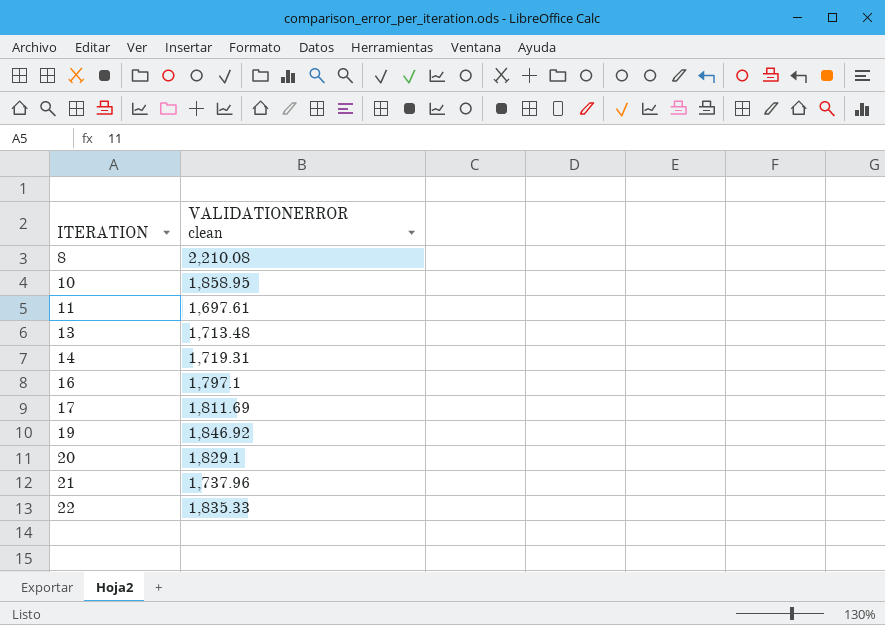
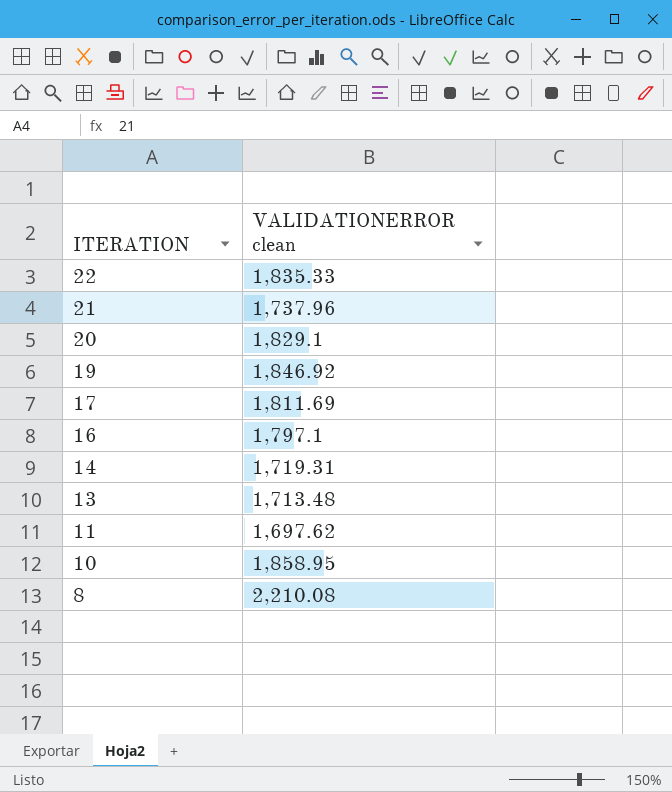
row order: ITERATION ascending -> ITERATION descending
11 | VALIDATIONERROR clean: 1,697.61 -> 1,697.62

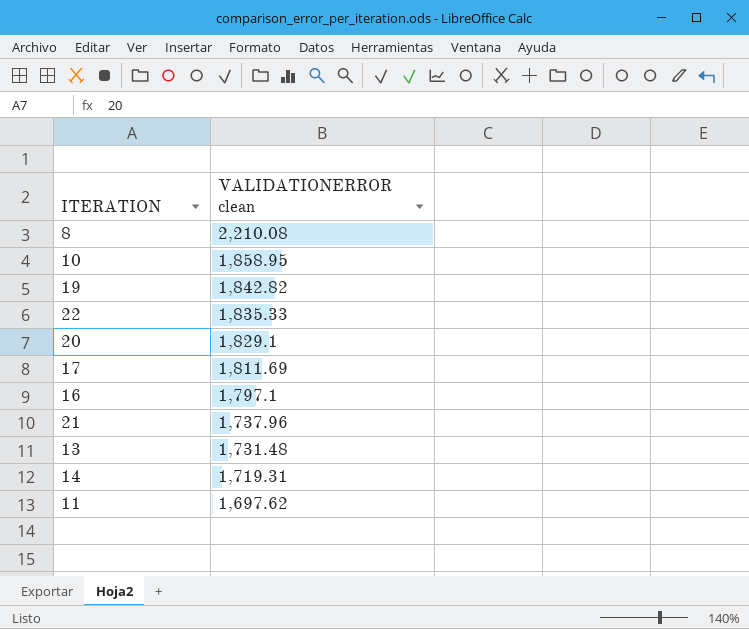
row order: ITERATION descending -> VALIDATIONERROR clean descending
19 | VALIDATIONERROR clean: 1,846.92 -> 1,842.82
13 | VALIDATIONERROR clean: 1,713.48 -> 1,731.48

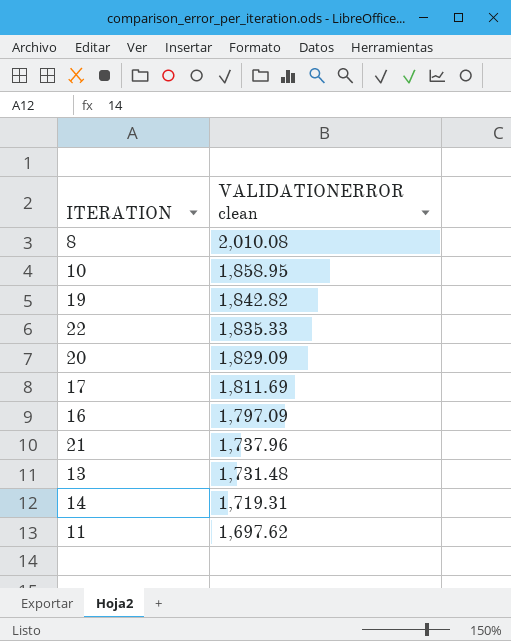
8 | VALIDATIONERROR clean: 2,210.08 -> 2,010.08
20 | VALIDATIONERROR clean: 1,829.1 -> 1,829.09
16 | VALIDATIONERROR clean: 1,797.1 -> 1,797.09

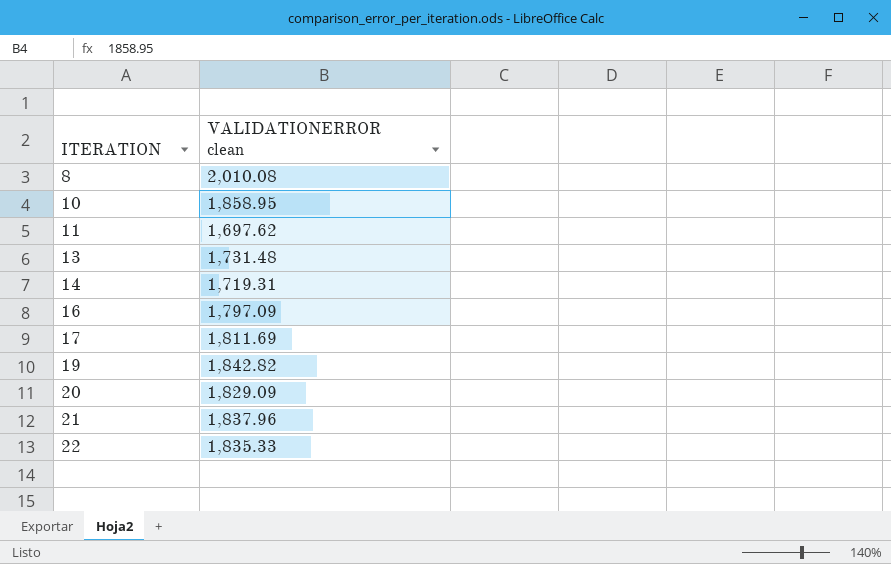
row order: VALIDATIONERROR clean descending -> ITERATION ascending
21 | VALIDATIONERROR clean: 1,737.96 -> 1,837.96

